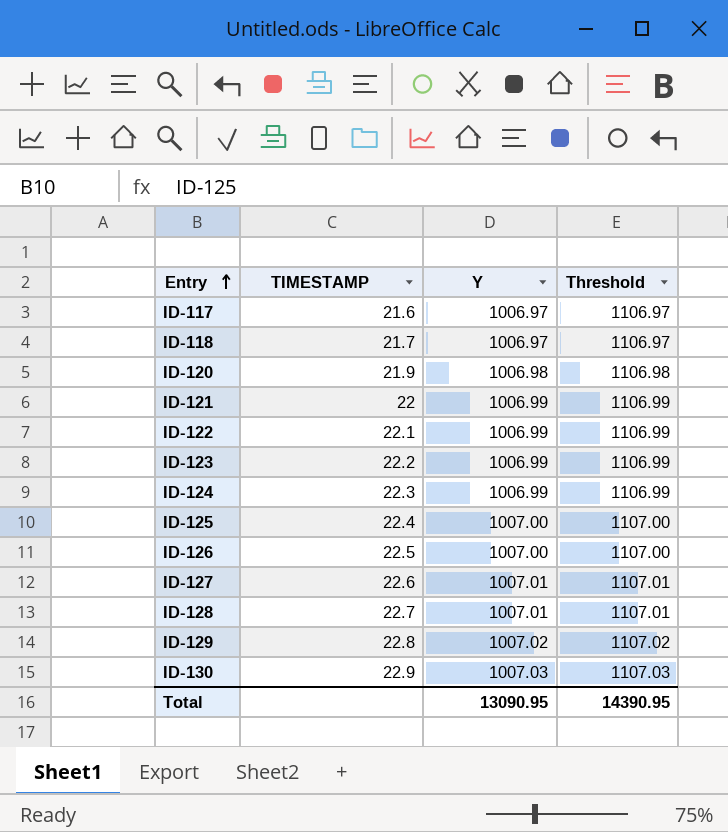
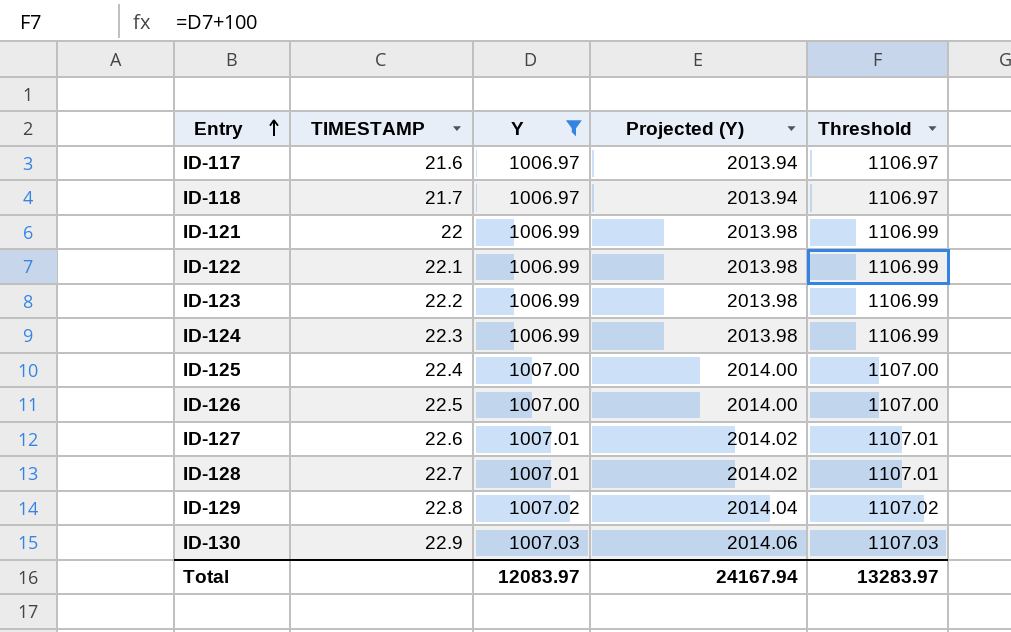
filter: none -> Y != 1006.98
column Projected (Y) | formula: none -> [Y] * 2
Total | Y: 13090.95 -> 12083.97
Total | Threshold: 14390.95 -> 13283.97

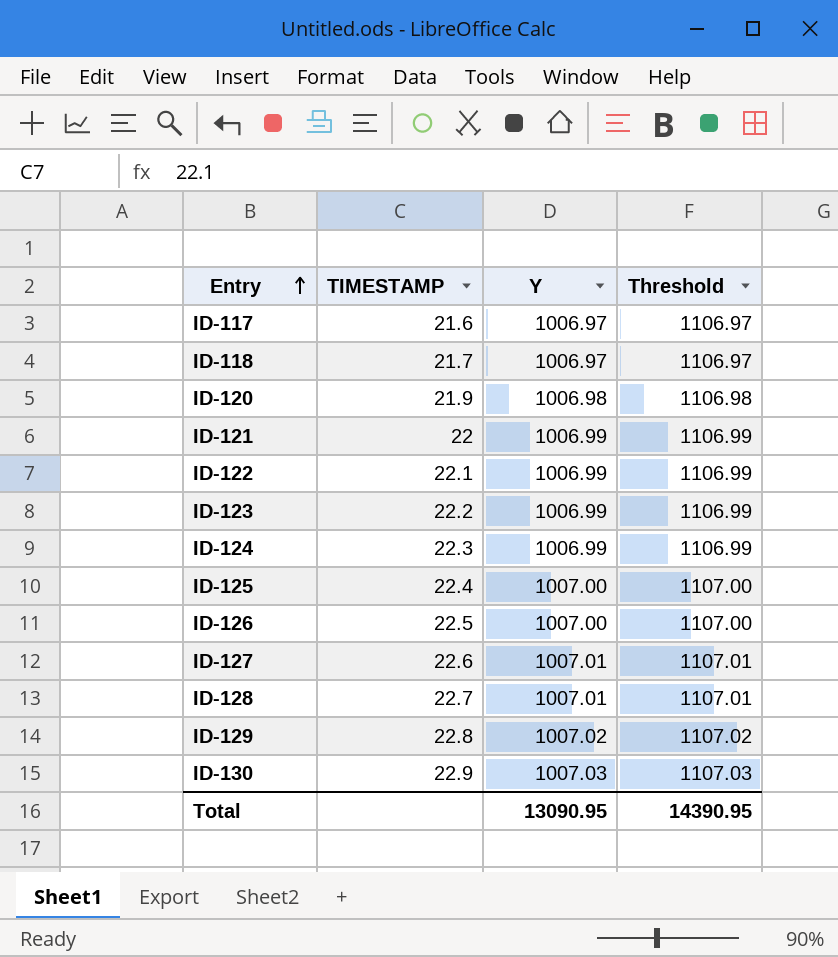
filter: Y != 1006.98 -> none
column Projected (Y) | formula: [Y] * 2 -> none
Total | Y: 12083.97 -> 13090.95
Total | Threshold: 13283.97 -> 14390.95

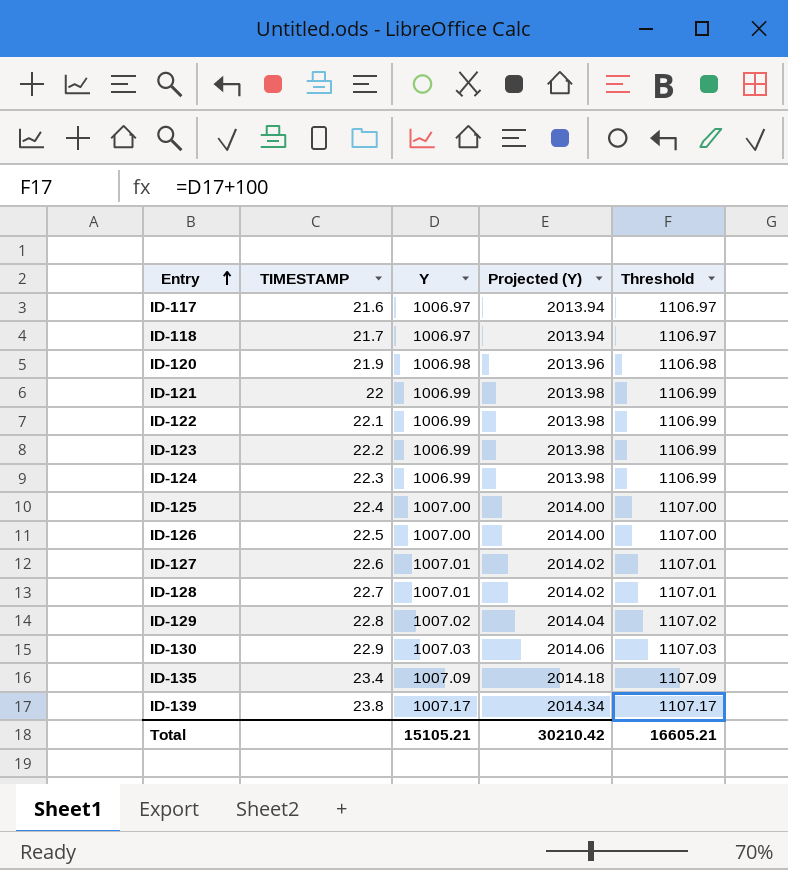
column Projected (Y) | formula: none -> [Y] * 2
row ID-135: none -> 23.4 | 1007.09 | 2014.18 | 1107.09
row ID-139: none -> 23.8 | 1007.17 | 2014.34 | 1107.17
Total | Y: 13090.95 -> 15105.21
Total | Threshold: 14390.95 -> 16605.21

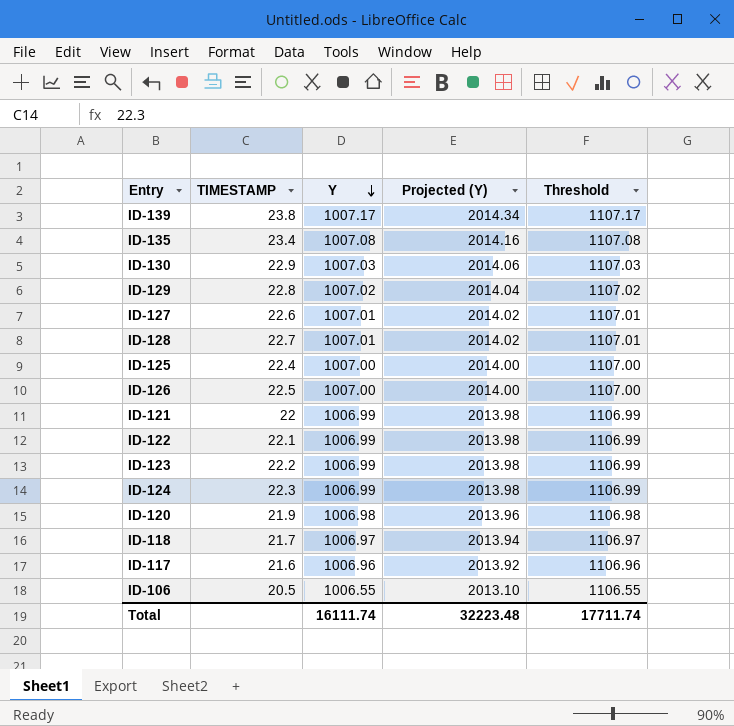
row order: Entry ascending -> Y descending
ID-135 | Y: 1007.09 -> 1007.08
ID-135 | Projected (Y): 2014.18 -> 2014.16
ID-135 | Threshold: 1107.09 -> 1107.08
ID-117 | Y: 1006.97 -> 1006.96
ID-117 | Projected (Y): 2013.94 -> 2013.92
ID-117 | Threshold: 1106.97 -> 1106.96
row ID-106: none -> 20.5 | 1006.55 | 2013.10 | 1106.55
Total | Y: 15105.21 -> 16111.74
Total | Projected (Y): 30210.42 -> 32223.48
Total | Threshold: 16605.21 -> 17711.74

